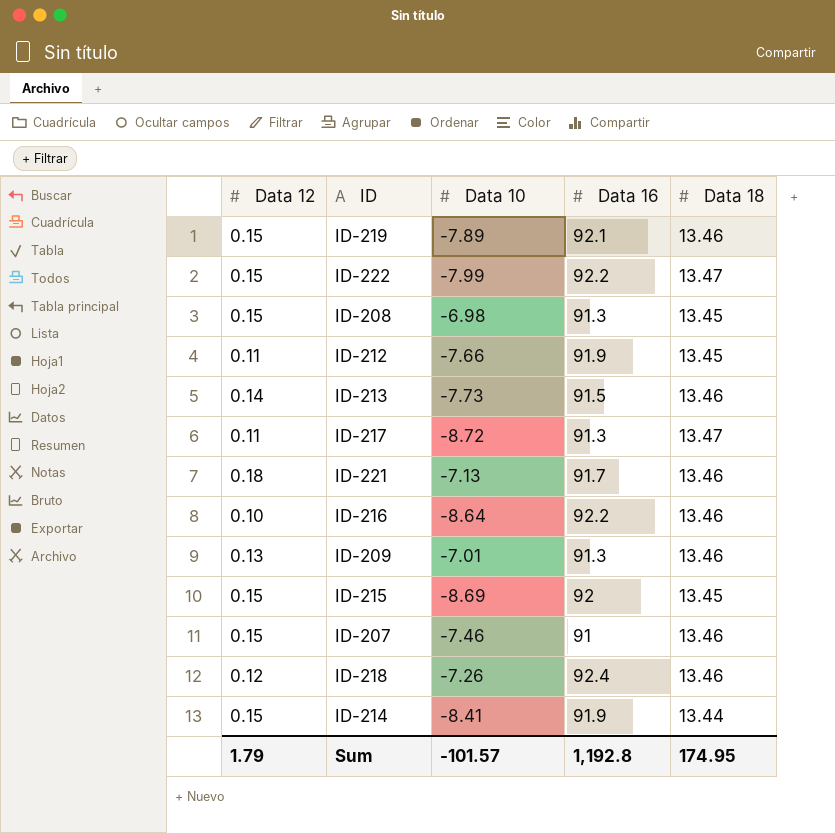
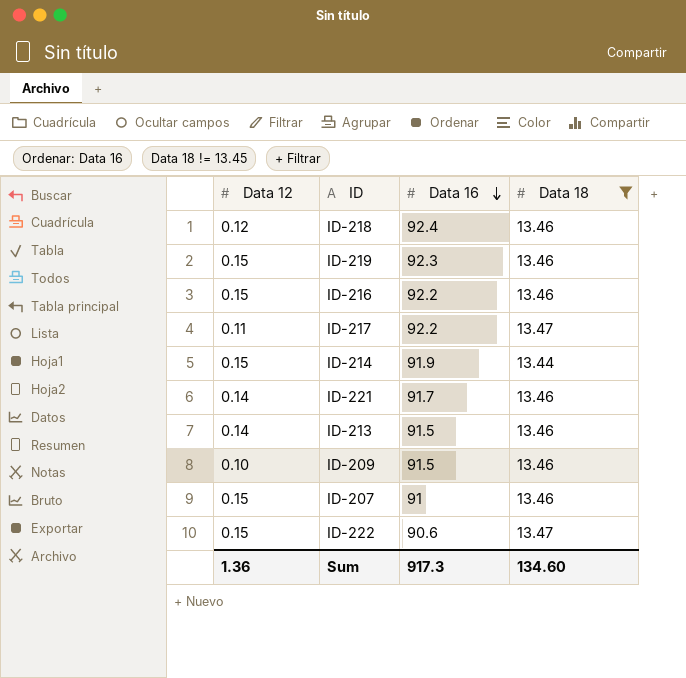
filter: none -> Data 18 != 13.45
row order: none -> Data 16 descending
column Data 10 | position: 3 -> none
ID-219 | Data 16: 92.1 -> 92.3
ID-216 | Data 12: 0.10 -> 0.15
ID-217 | Data 16: 91.3 -> 92.2
ID-221 | Data 12: 0.18 -> 0.14
ID-209 | Data 12: 0.13 -> 0.10
ID-209 | Data 16: 91.3 -> 91.5
ID-222 | Data 16: 92.2 -> 90.6
Sum | Data 12: 1.79 -> 1.36
Sum | Data 16: 1,192.8 -> 917.3
Sum | Data 18: 174.95 -> 134.60

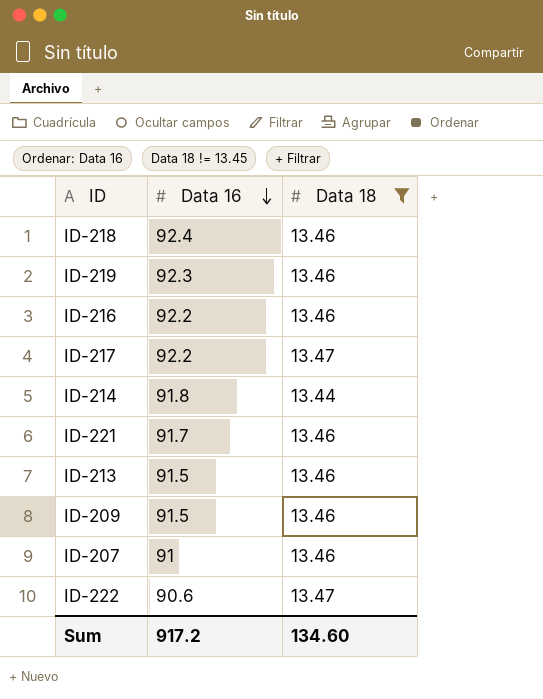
column Data 12 | position: 1 -> none
ID-214 | Data 16: 91.9 -> 91.8
Sum | Data 16: 917.3 -> 917.2

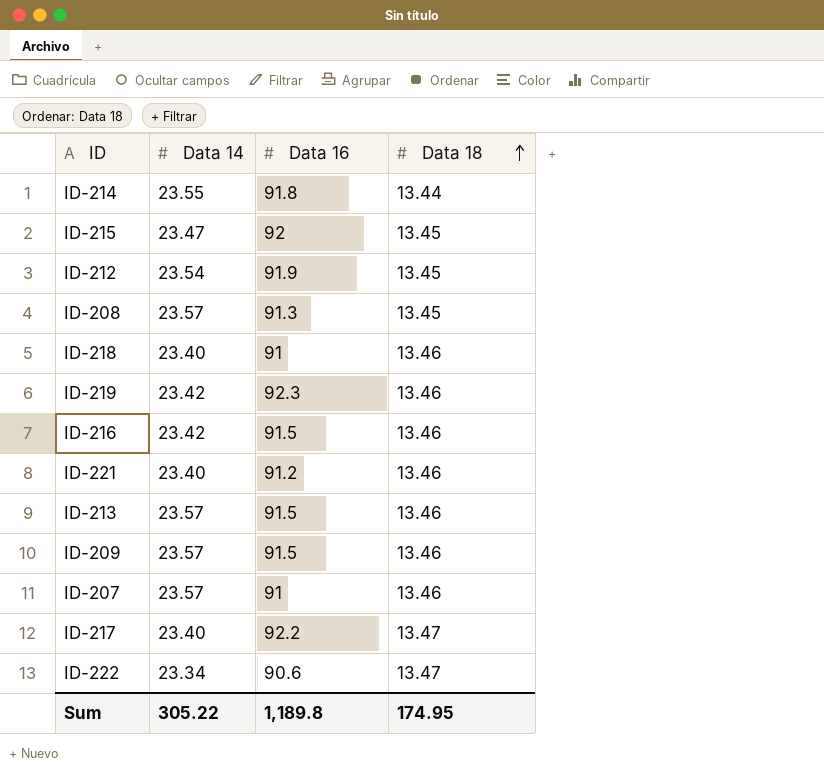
filter: Data 18 != 13.45 -> none
row order: Data 16 descending -> Data 18 ascending
column Data 14 | position: none -> 2
ID-218 | Data 16: 92.4 -> 91
ID-216 | Data 16: 92.2 -> 91.5
ID-221 | Data 16: 91.7 -> 91.2
Sum | Data 16: 917.2 -> 1,189.8
Sum | Data 18: 134.60 -> 174.95

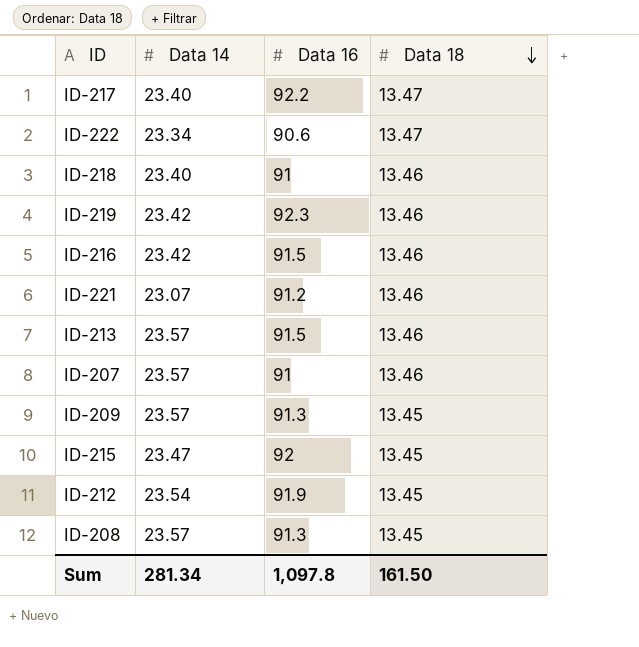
row order: Data 18 ascending -> Data 18 descending
row ID-214: 23.55 | 91.8 | 13.44 -> none
ID-221 | Data 14: 23.40 -> 23.07
ID-209 | Data 16: 91.5 -> 91.3
ID-209 | Data 18: 13.46 -> 13.45
Sum | Data 14: 305.22 -> 281.34
Sum | Data 16: 1,189.8 -> 1,097.8
Sum | Data 18: 174.95 -> 161.50

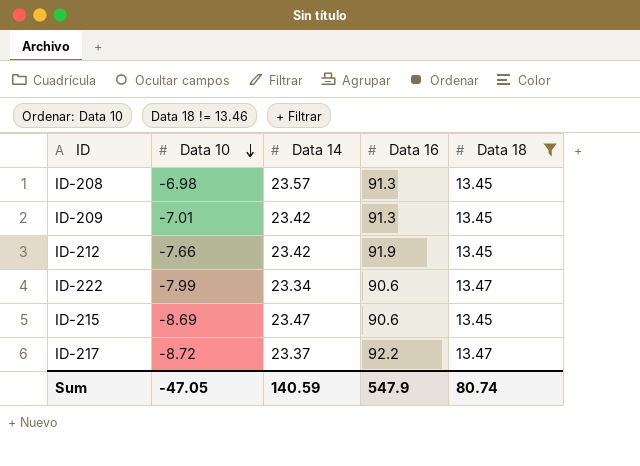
filter: none -> Data 18 != 13.46
row order: Data 18 descending -> Data 10 descending
column Data 10 | position: none -> 2
ID-209 | Data 14: 23.57 -> 23.42
ID-212 | Data 14: 23.54 -> 23.42
ID-215 | Data 16: 92 -> 90.6
ID-217 | Data 14: 23.40 -> 23.37
Sum | Data 14: 281.34 -> 140.59
Sum | Data 16: 1,097.8 -> 547.9
Sum | Data 18: 161.50 -> 80.74

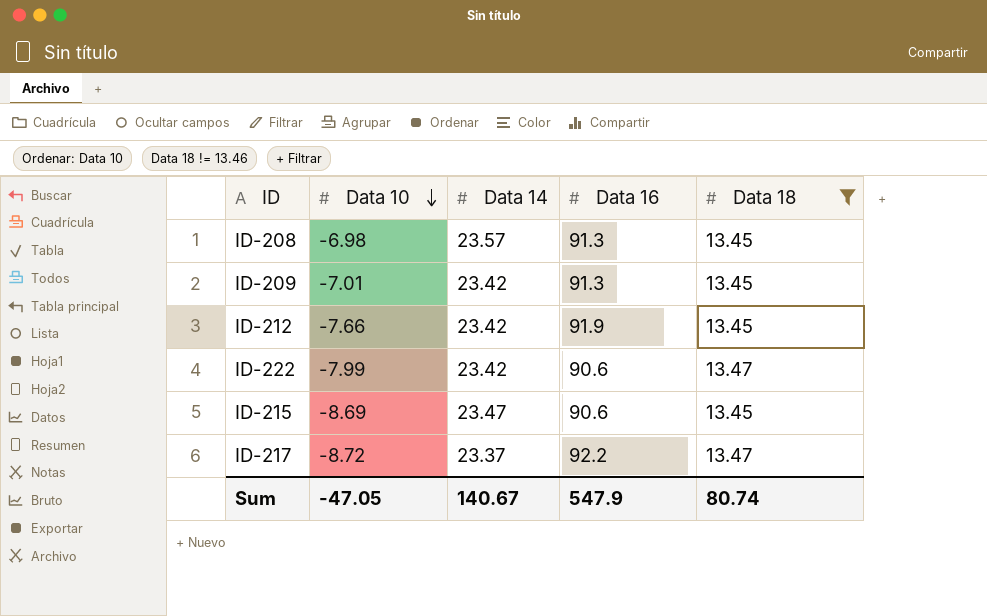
ID-222 | Data 14: 23.34 -> 23.42
Sum | Data 14: 140.59 -> 140.67

